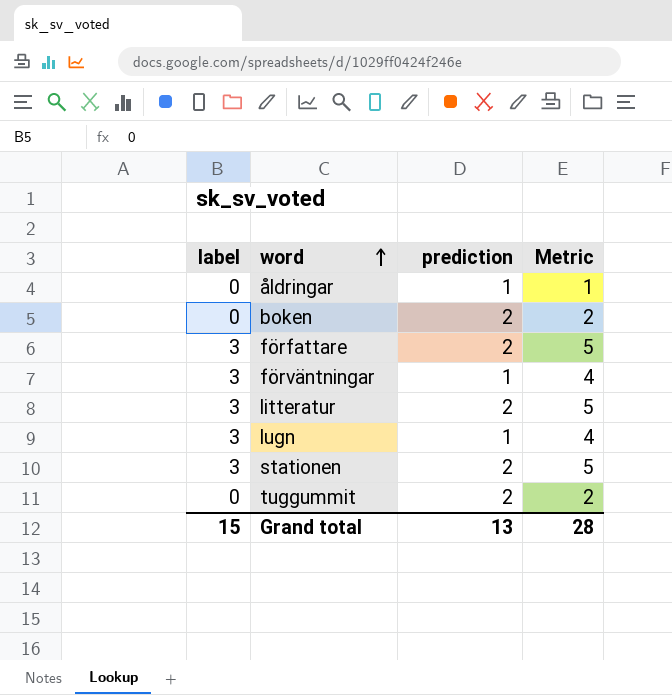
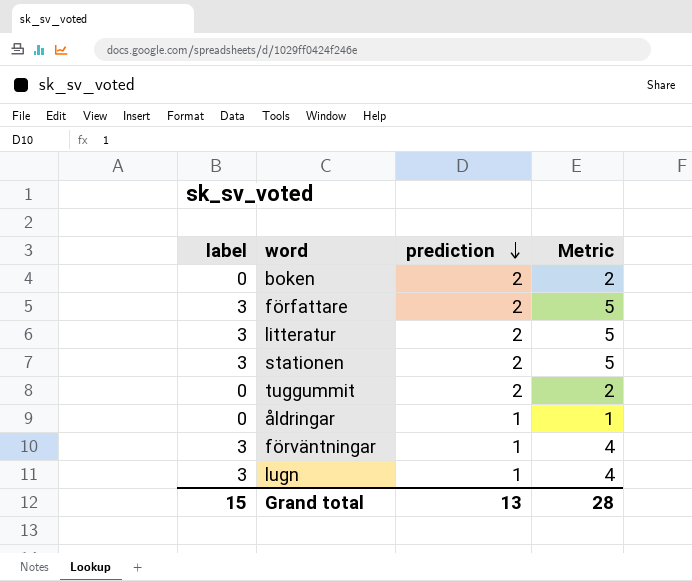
row order: word ascending -> prediction descending

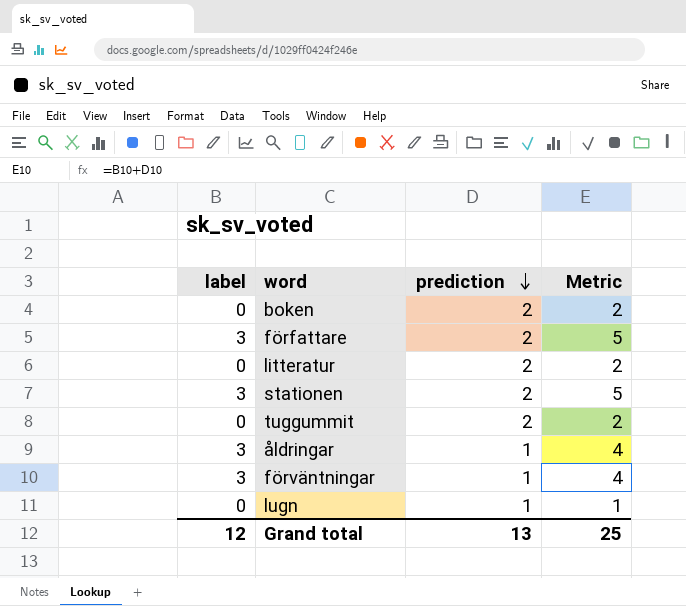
litteratur | label: 3 -> 0
litteratur | Metric: 5 -> 2
åldringar | label: 0 -> 3
åldringar | Metric: 1 -> 4
lugn | label: 3 -> 0
lugn | Metric: 4 -> 1
Grand total | label: 15 -> 12
Grand total | Metric: 28 -> 25

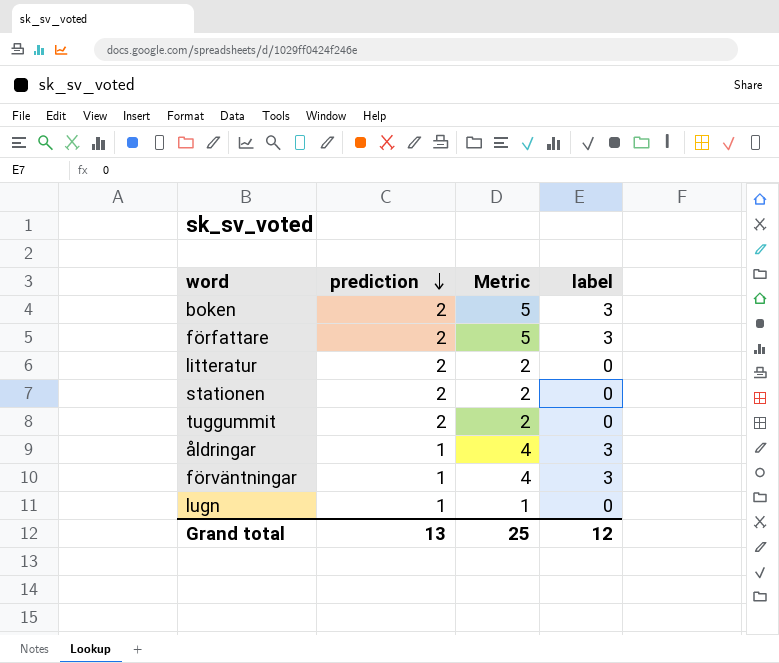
column label | position: 1 -> 4
boken | Metric: 2 -> 5
boken | label: 0 -> 3
stationen | Metric: 5 -> 2
stationen | label: 3 -> 0

